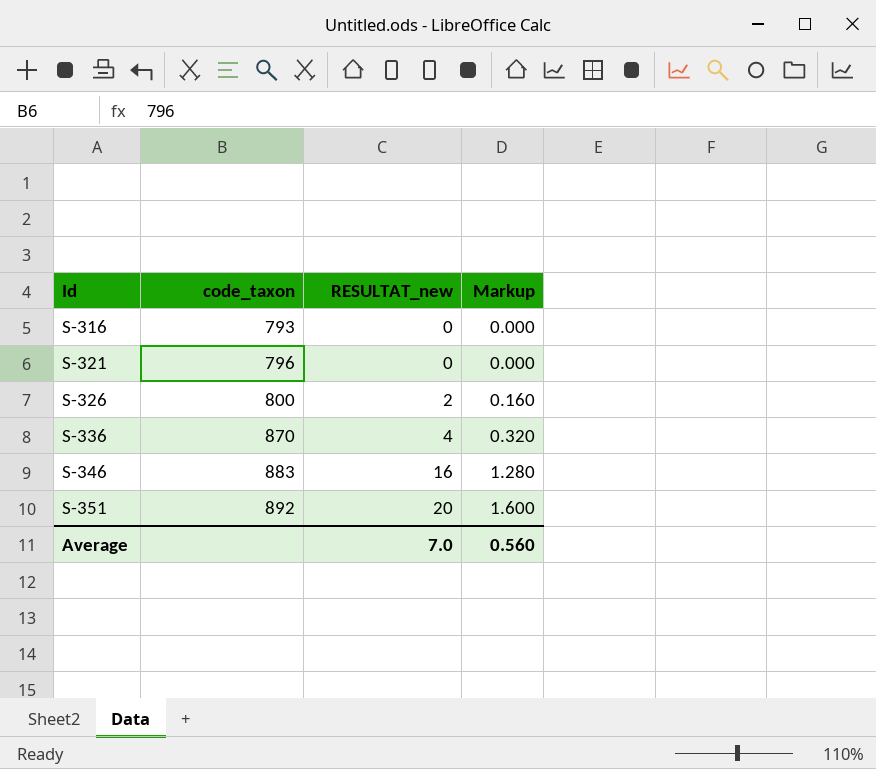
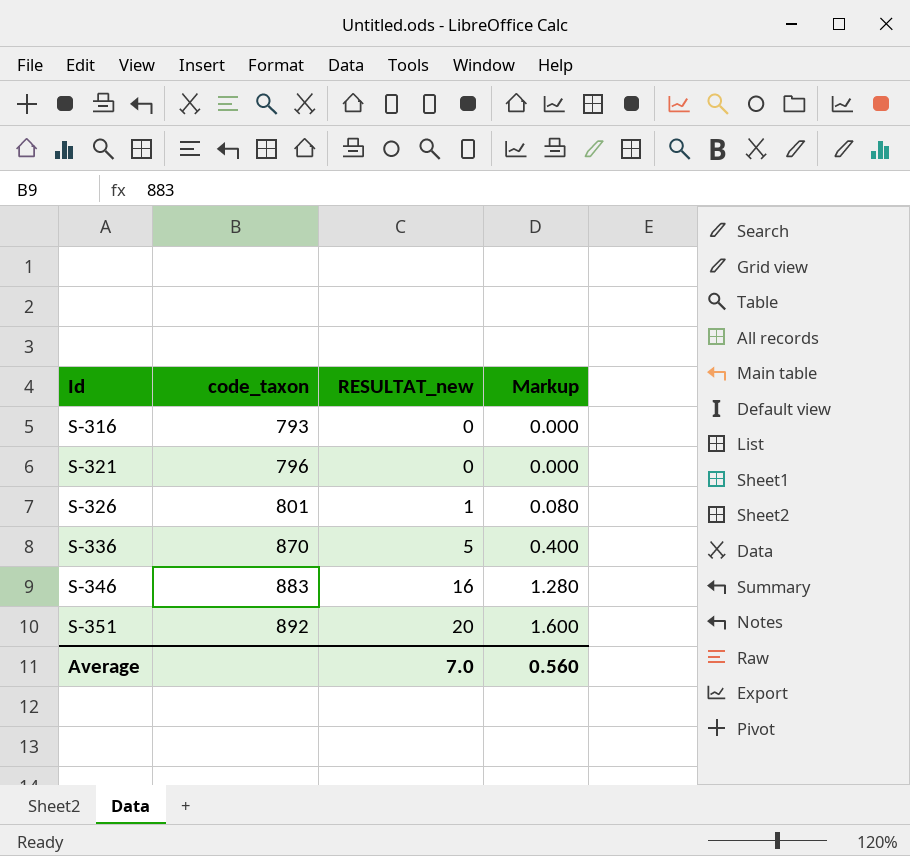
S-326 | code_taxon: 800 -> 801
S-326 | RESULTAT_new: 2 -> 1
S-326 | Markup: 0.160 -> 0.080
S-336 | RESULTAT_new: 4 -> 5
S-336 | Markup: 0.320 -> 0.400

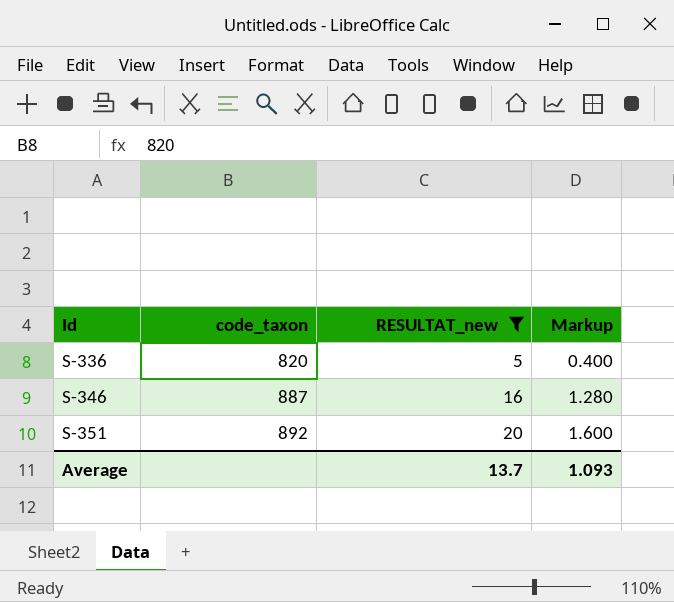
filter: none -> RESULTAT_new >= 5
S-336 | code_taxon: 870 -> 820
S-346 | code_taxon: 883 -> 887
Average | RESULTAT_new: 7.0 -> 13.7
Average | Markup: 0.560 -> 1.093

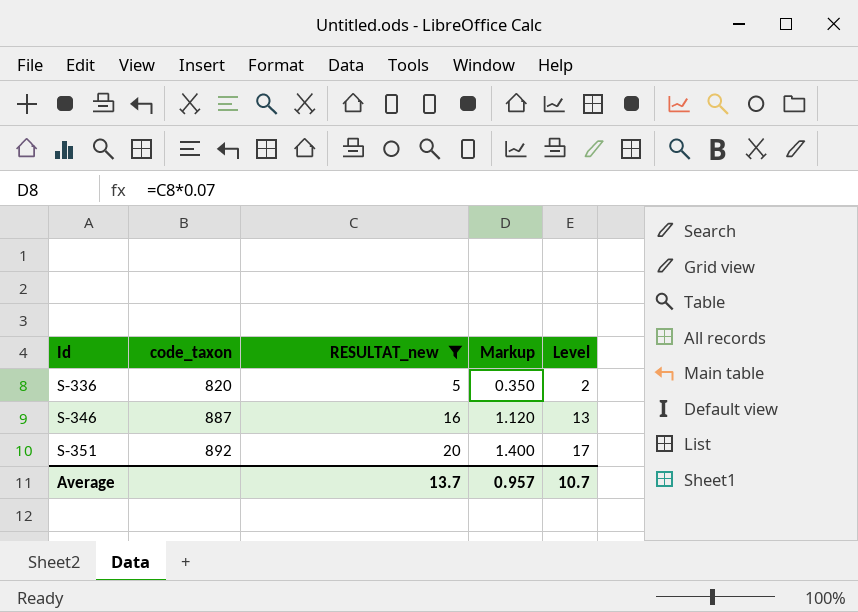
column Markup | formula: [RESULTAT_new] * 0.08 -> [RESULTAT_new] * 0.07
column Level | formula: none -> [RESULTAT_new] - 3
Average | Markup: 1.093 -> 0.957

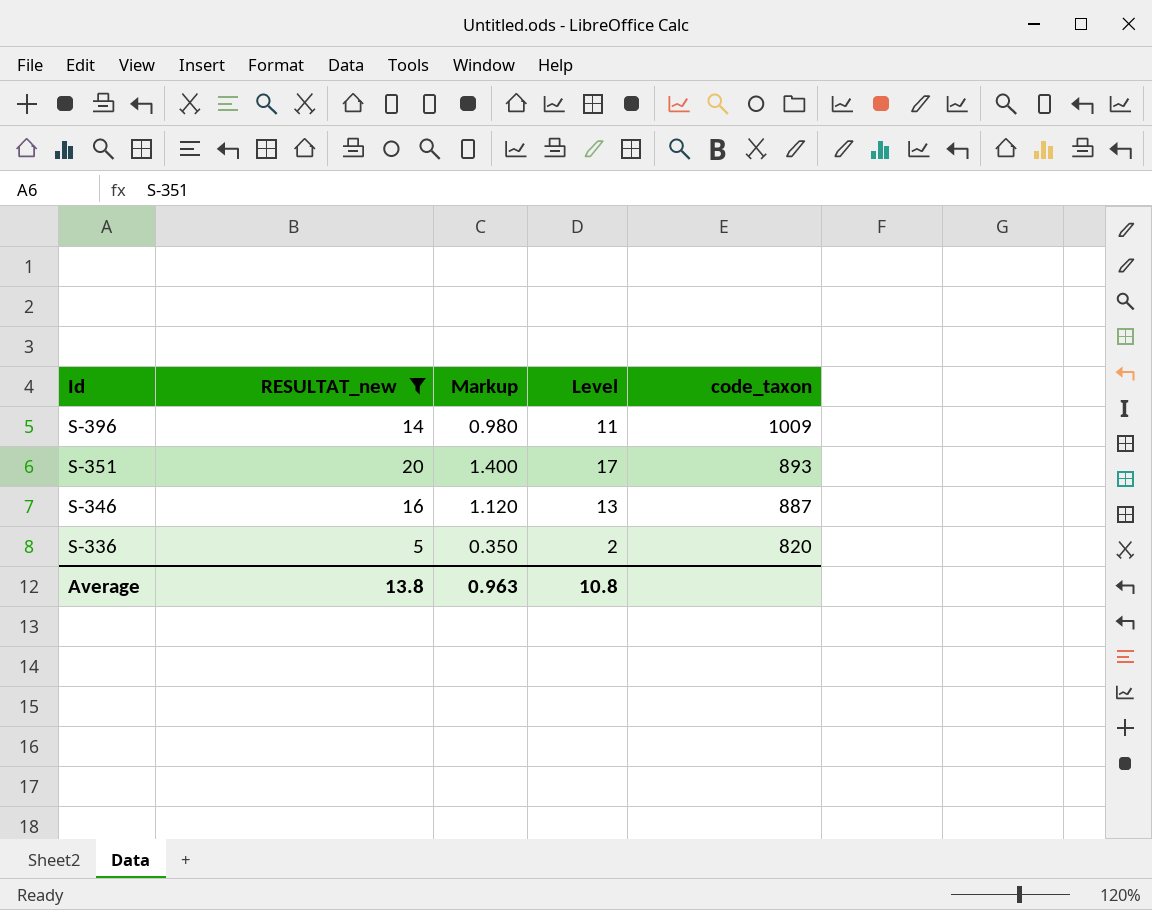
row order: Id ascending -> Id descending
column code_taxon | position: 2 -> 5
row S-396: none -> 14 | 0.980 | 11 | 1009
S-351 | code_taxon: 892 -> 893
Average | RESULTAT_new: 13.7 -> 13.8
Average | Markup: 0.957 -> 0.963
Average | Level: 10.7 -> 10.8

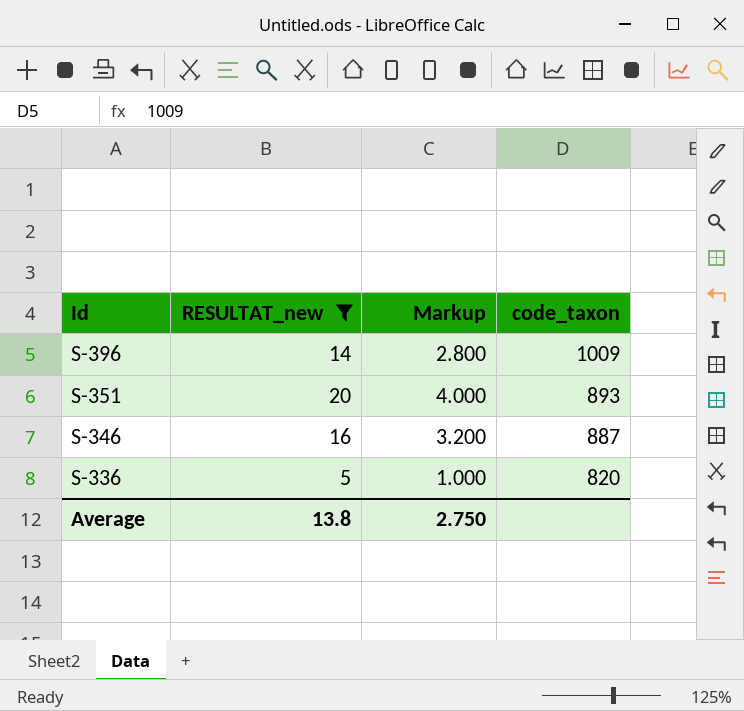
column Level | formula: [RESULTAT_new] - 3 -> none
column Markup | formula: [RESULTAT_new] * 0.07 -> [RESULTAT_new] * 0.2
Average | Markup: 0.963 -> 2.750

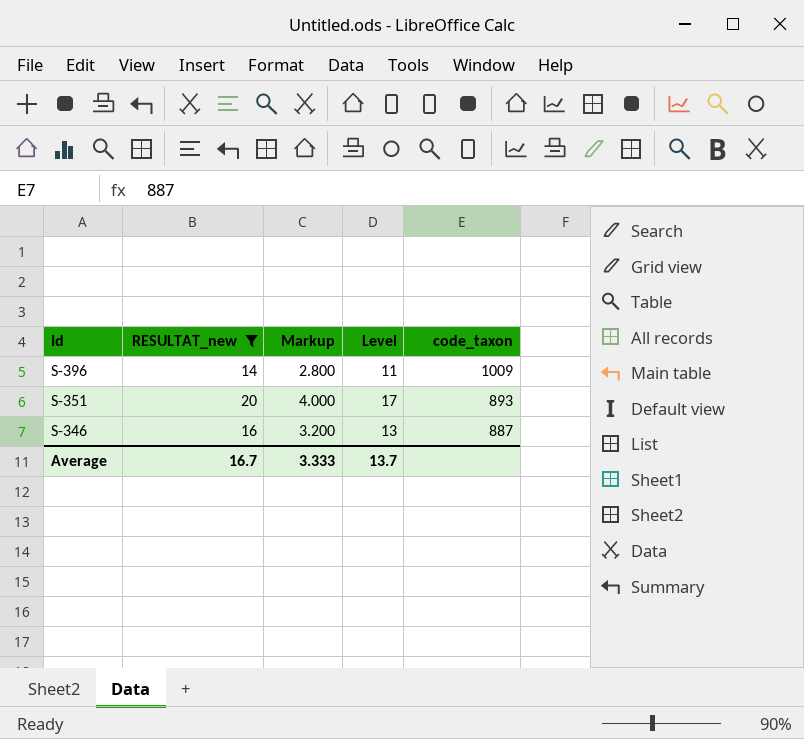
column Level | formula: none -> [RESULTAT_new] - 3
row S-336: 5 | 1.000 | 820 -> none
Average | RESULTAT_new: 13.8 -> 16.7
Average | Markup: 2.750 -> 3.333

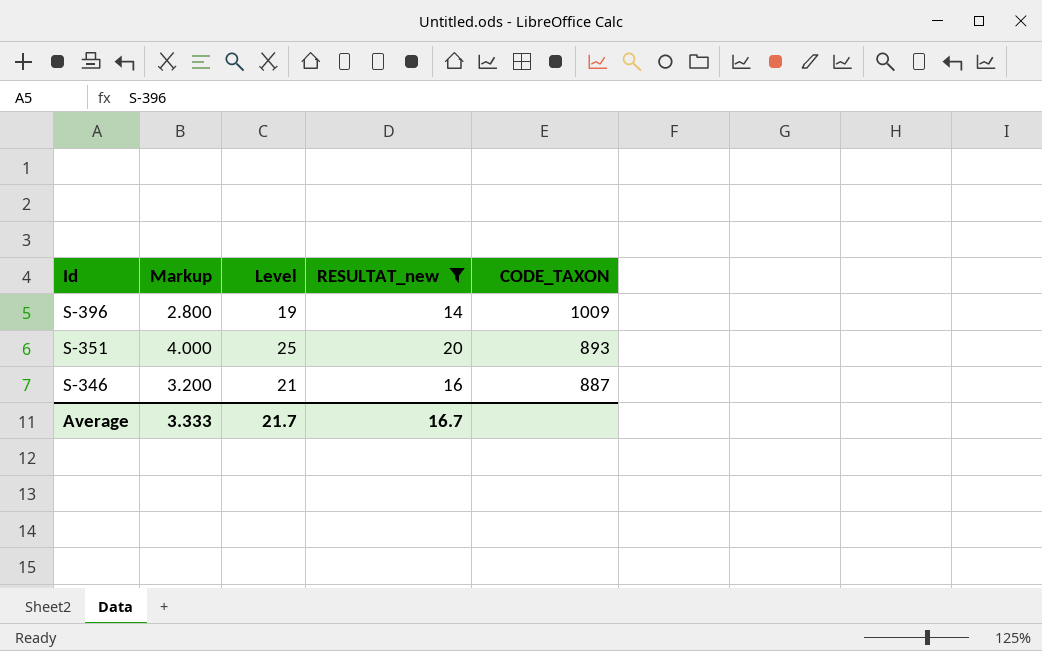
column Level | formula: [RESULTAT_new] - 3 -> [RESULTAT_new] + 5
column RESULTAT_new | position: 2 -> 4
column name: code_taxon -> CODE_TAXON
Average | Level: 13.7 -> 21.7

